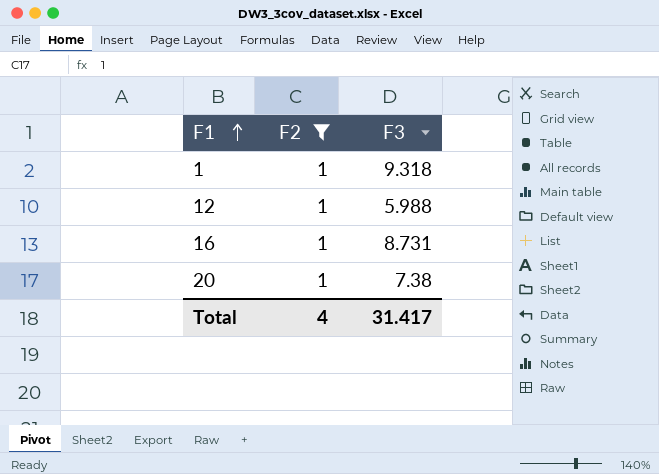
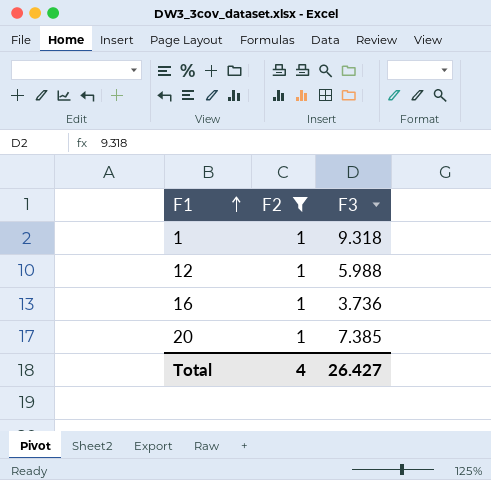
16 | F3: 8.731 -> 3.736
20 | F3: 7.38 -> 7.385
Total | F3: 31.417 -> 26.427

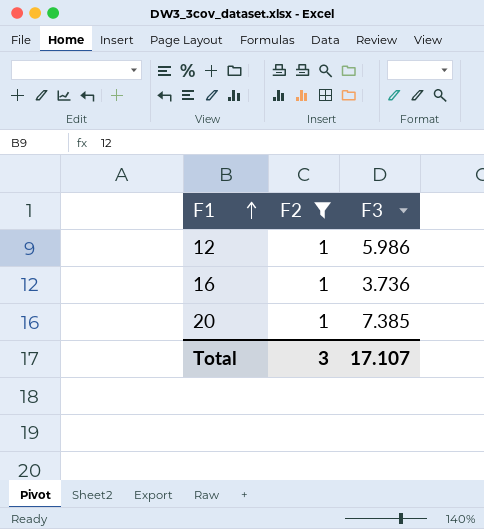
row 1: 1 | 9.318 -> none
12 | F3: 5.988 -> 5.986
Total | F2: 4 -> 3
Total | F3: 26.427 -> 17.107

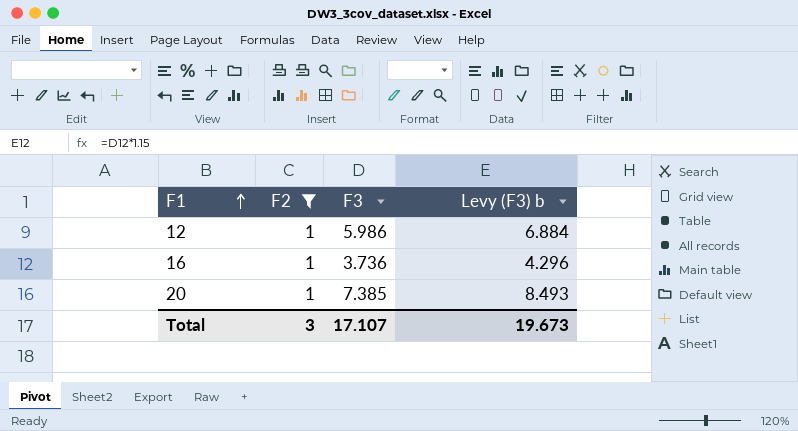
column Levy (F3) b | formula: none -> [F3] * 1.15

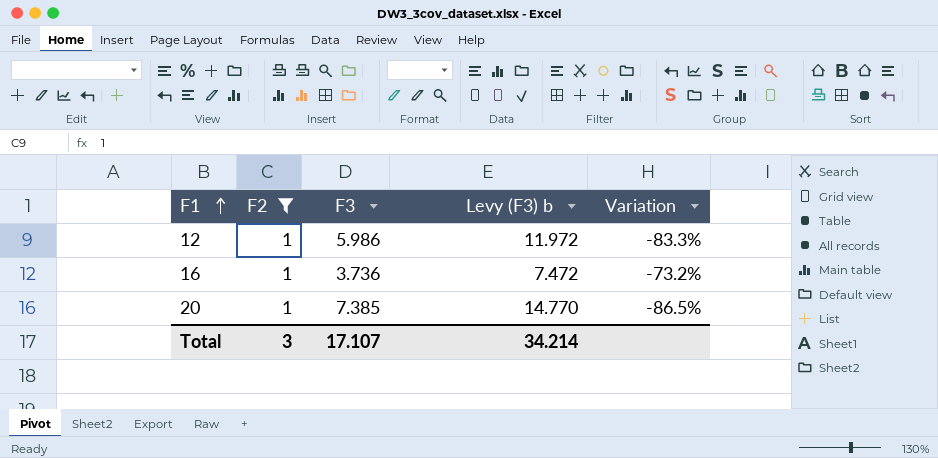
column Levy (F3) b | formula: [F3] * 1.15 -> [F3] * 2
column Variation | formula: none -> ([F2] - [F3]) / [F3]
Total | Levy (F3) b: 19.673 -> 34.214

